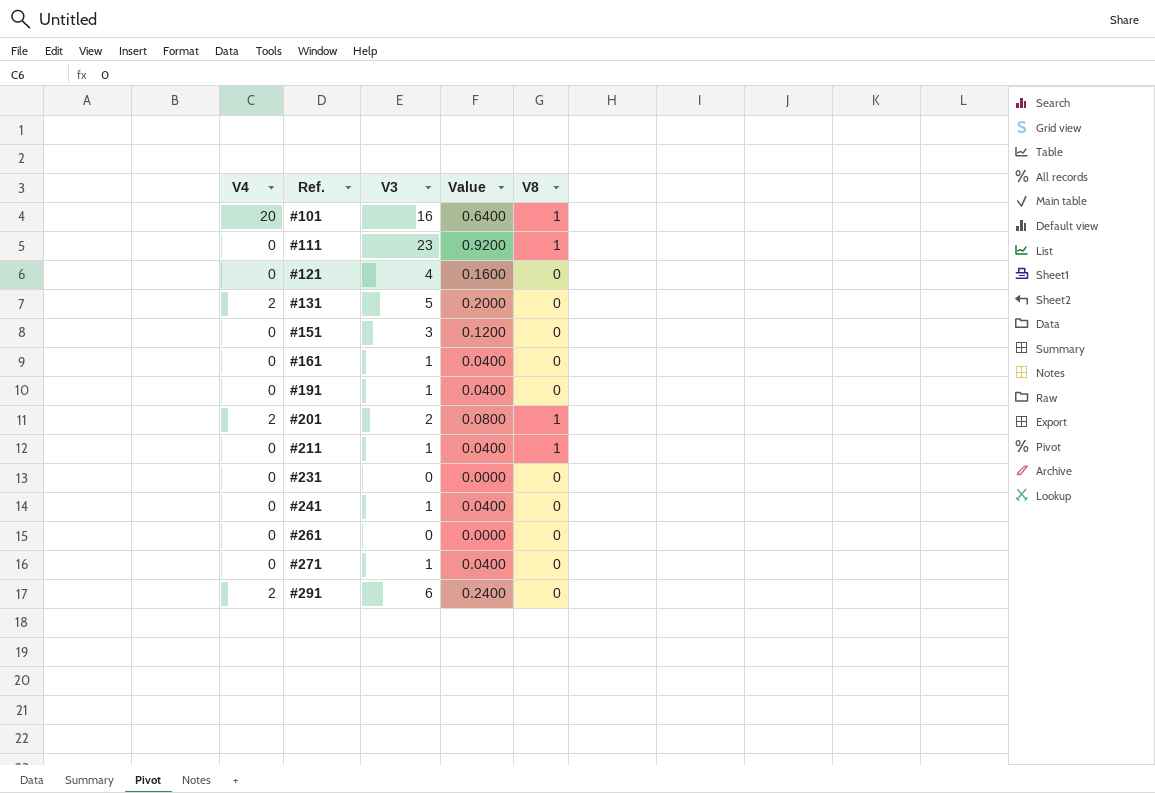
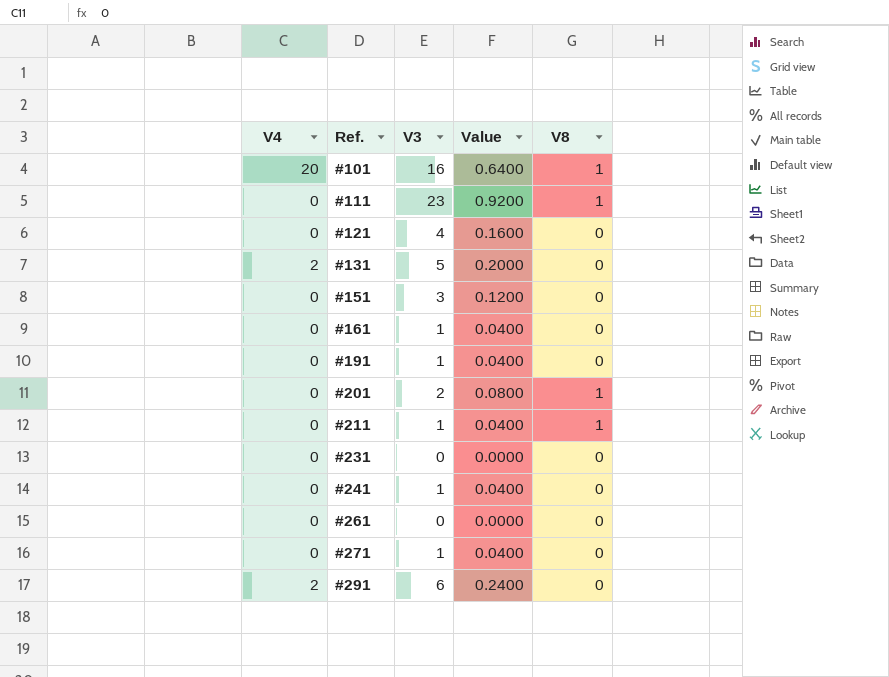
#201 | V4: 2 -> 0

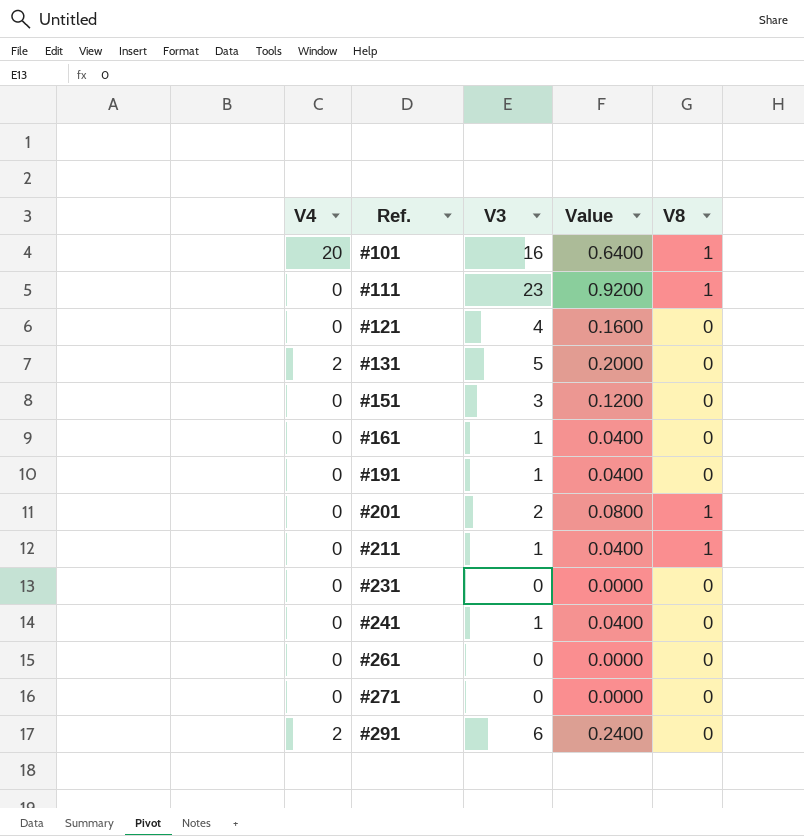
#271 | V3: 1 -> 0
#271 | Value: 0.0400 -> 0.0000

